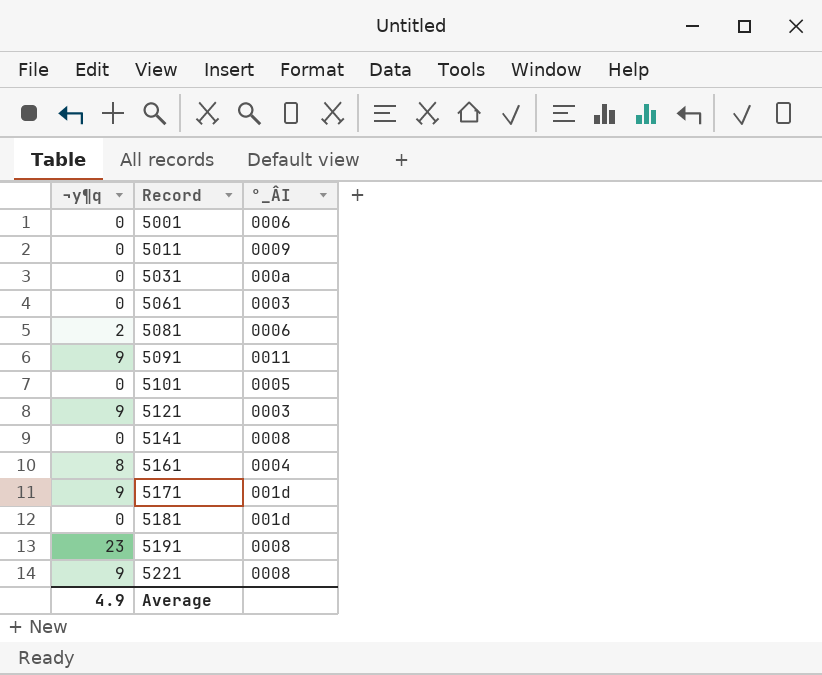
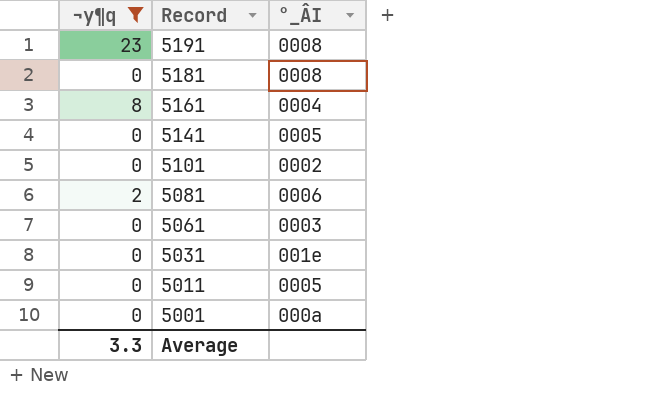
filter: none -> ¬y¶q != 9
row order: Record ascending -> Record descending
5181 | °_ÂI: 001d -> 0008
5141 | °_ÂI: 0008 -> 0005
5101 | °_ÂI: 0005 -> 0002
5031 | °_ÂI: 000a -> 001e
5011 | °_ÂI: 0009 -> 0005
5001 | °_ÂI: 0006 -> 000a
Average | ¬y¶q: 4.9 -> 3.3

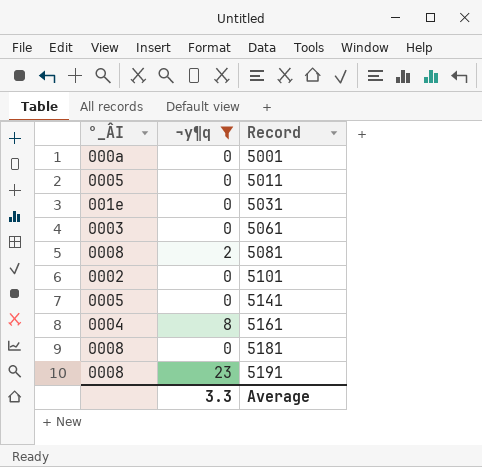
row order: Record descending -> Record ascending
column °_ÂI | position: 3 -> 1
5081 | °_ÂI: 0006 -> 0008

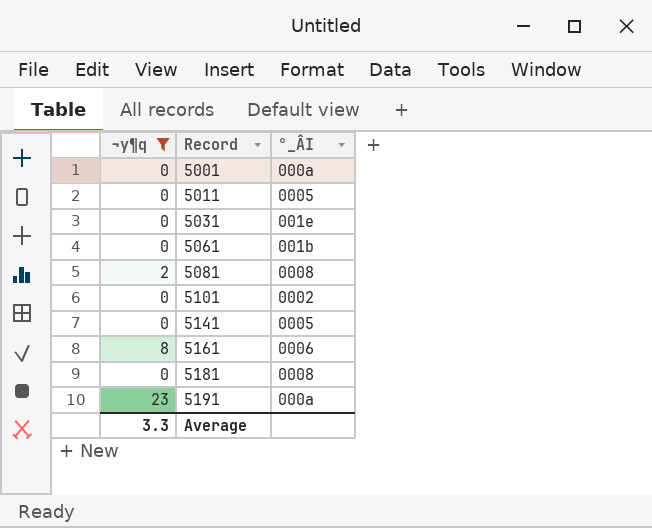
column °_ÂI | position: 1 -> 3
5061 | °_ÂI: 0003 -> 001b
5161 | °_ÂI: 0004 -> 0006
5191 | °_ÂI: 0008 -> 000a

